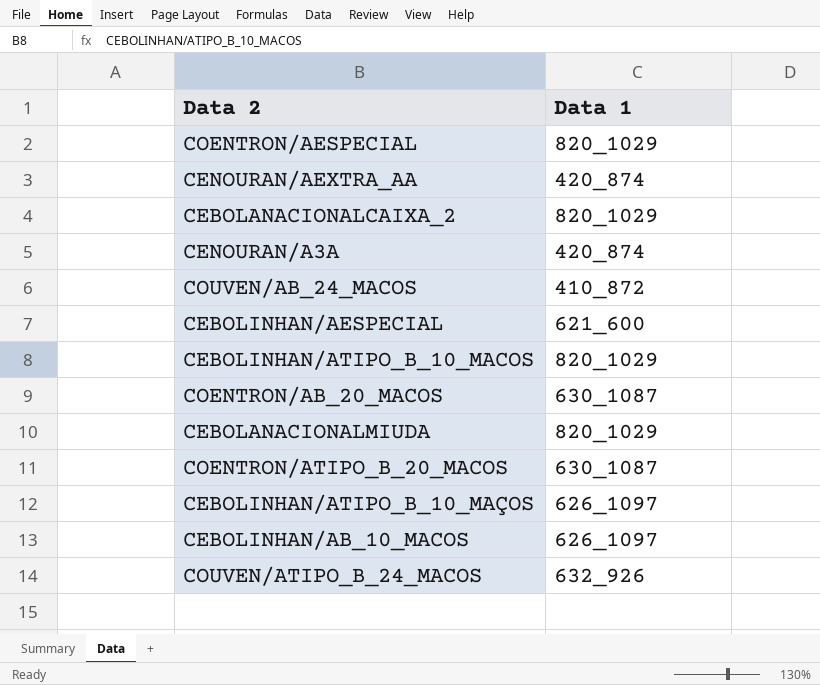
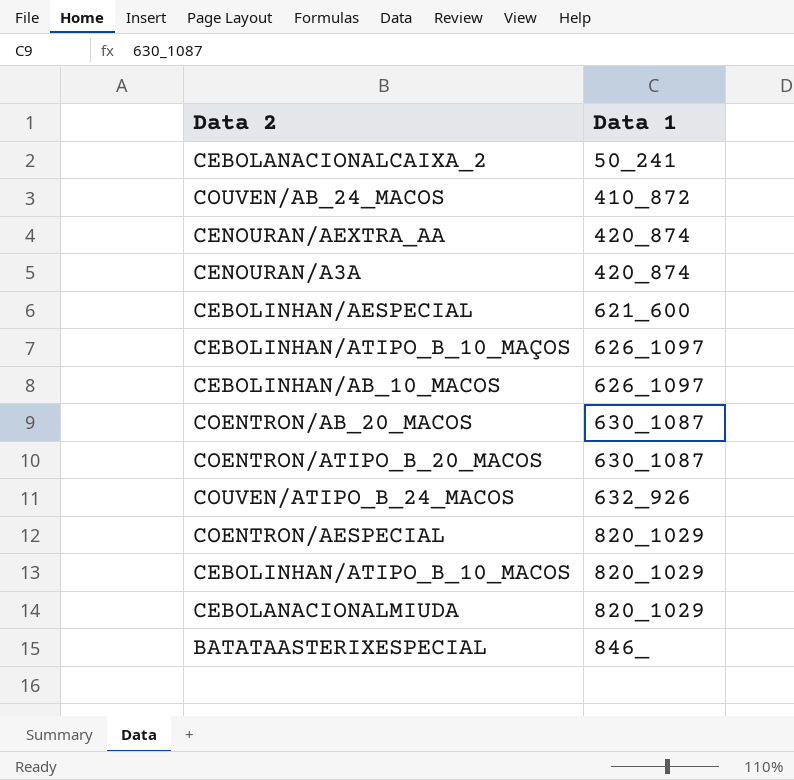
row order: none -> Data 1 ascending
CEBOLANACIONALCAIXA_2 | Data 1: 820_1029 -> 50_241
row BATATAASTERIXESPECIAL: none -> 846_

